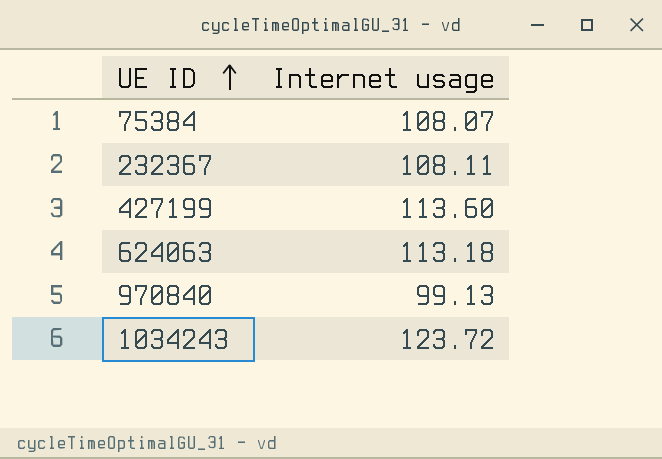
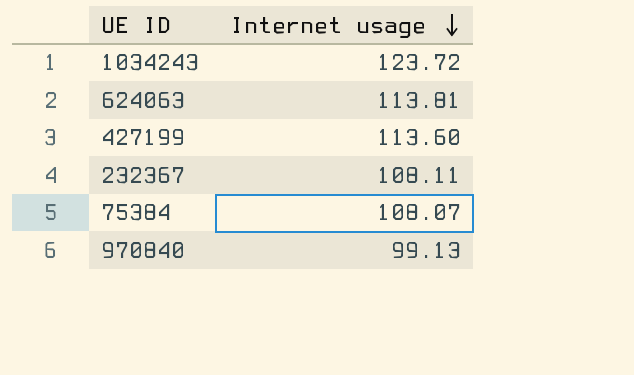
row order: UE ID ascending -> Internet usage descending
624063 | Internet usage: 113.18 -> 113.81

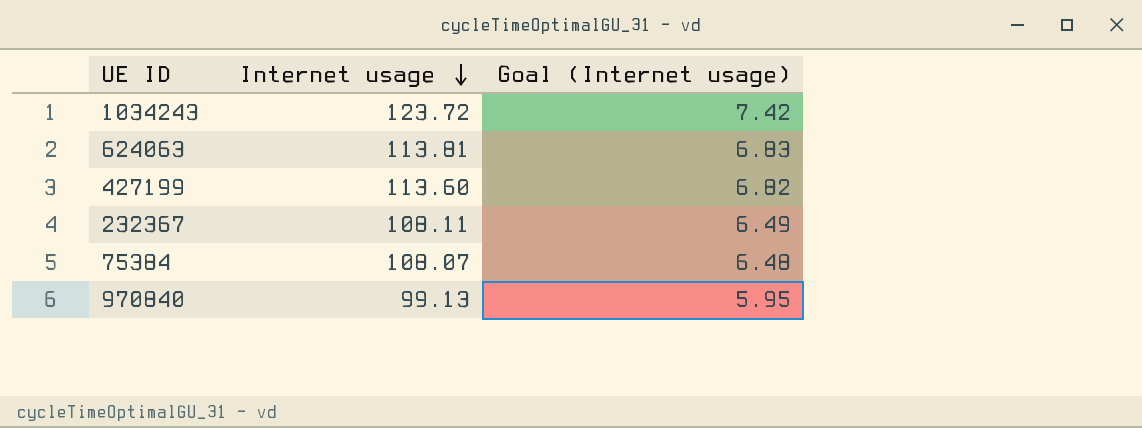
column Goal (Internet usage) | formula: none -> [Internet usage] * 0.06

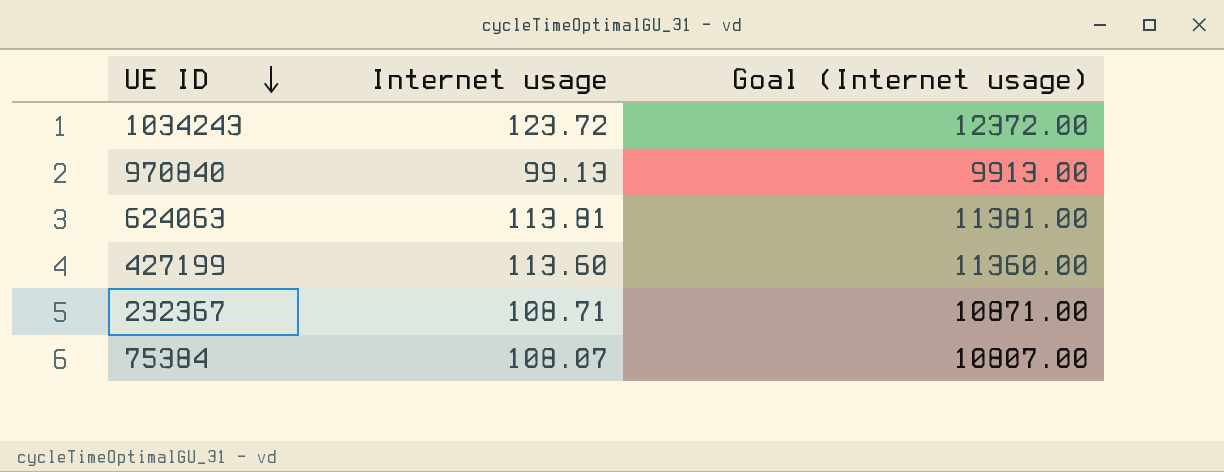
row order: Internet usage descending -> UE ID descending
column Goal (Internet usage) | formula: [Internet usage] * 0.06 -> [Internet usage] * 100
232367 | Internet usage: 108.11 -> 108.71

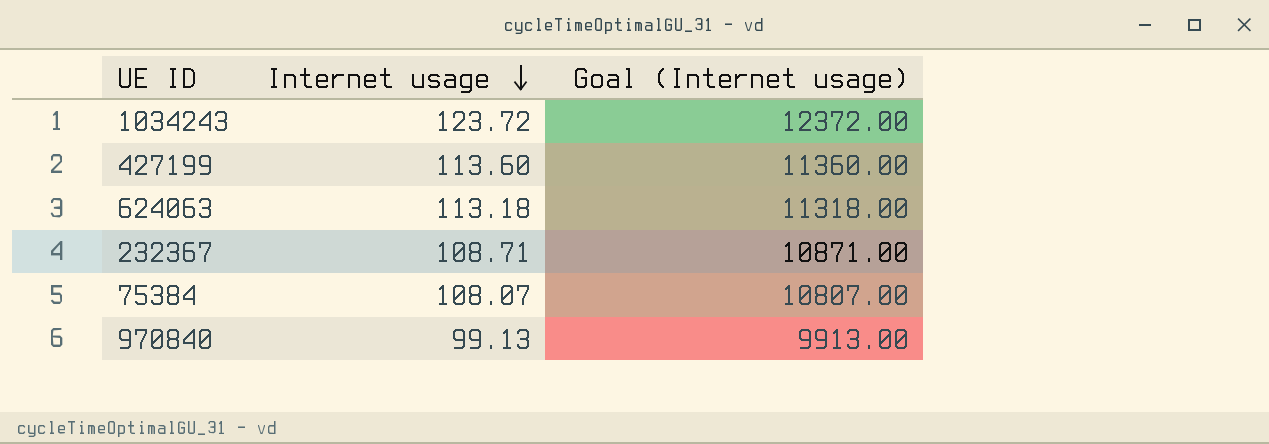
row order: UE ID descending -> Internet usage descending
624063 | Internet usage: 113.81 -> 113.18
624063 | Goal (Internet usage): 11381.00 -> 11318.00

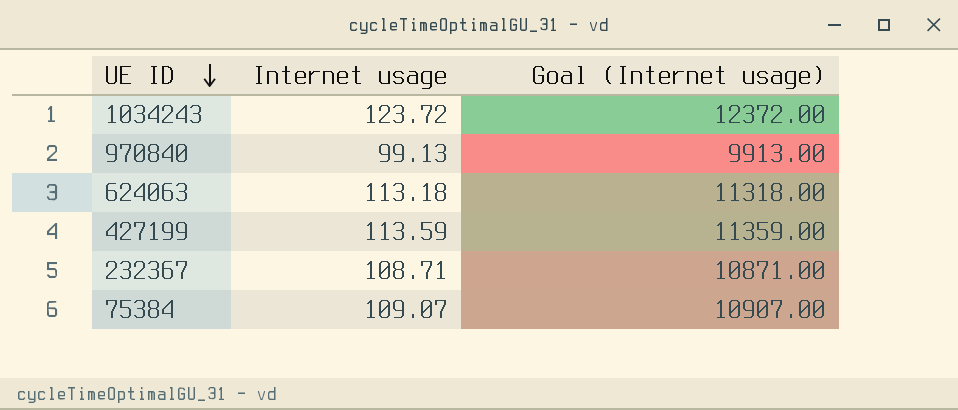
row order: Internet usage descending -> UE ID descending
427199 | Internet usage: 113.60 -> 113.59
427199 | Goal (Internet usage): 11360.00 -> 11359.00
75384 | Internet usage: 108.07 -> 109.07
75384 | Goal (Internet usage): 10807.00 -> 10907.00

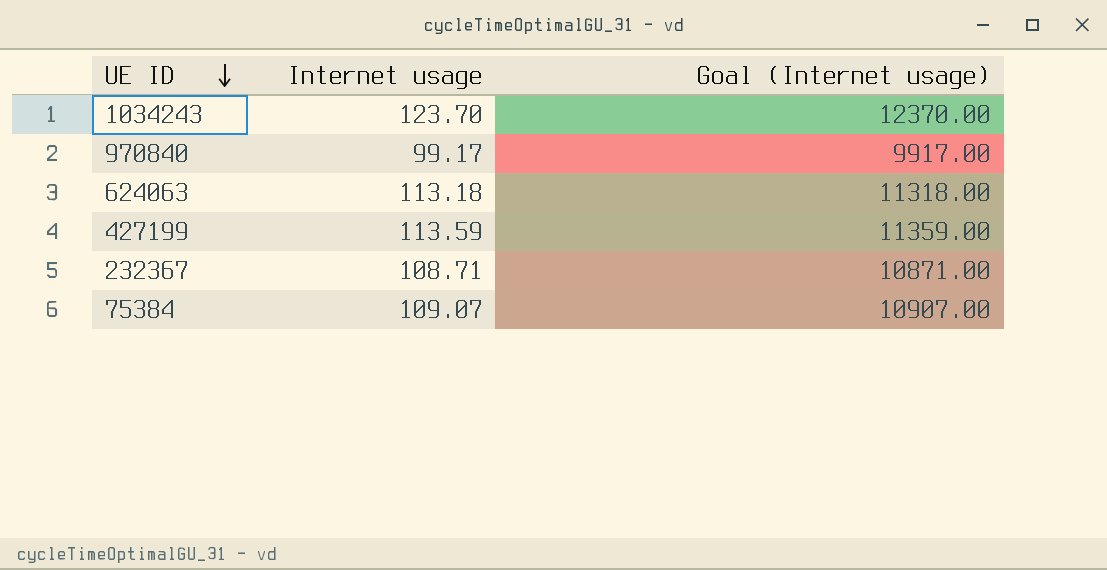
1034243 | Internet usage: 123.72 -> 123.70
1034243 | Goal (Internet usage): 12372.00 -> 12370.00
970840 | Internet usage: 99.13 -> 99.17
970840 | Goal (Internet usage): 9913.00 -> 9917.00

